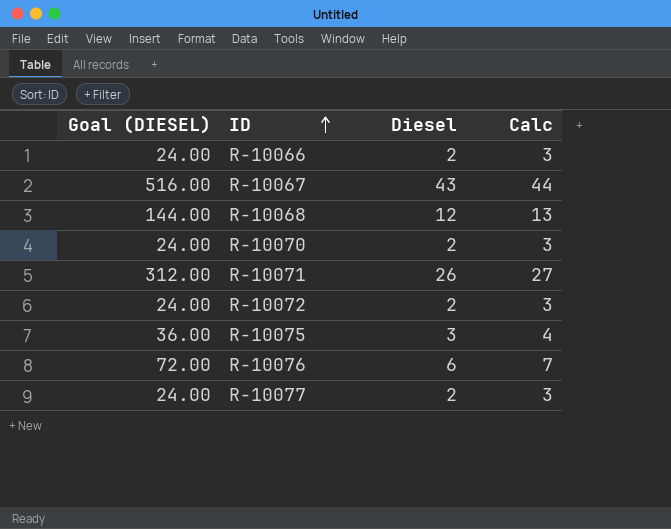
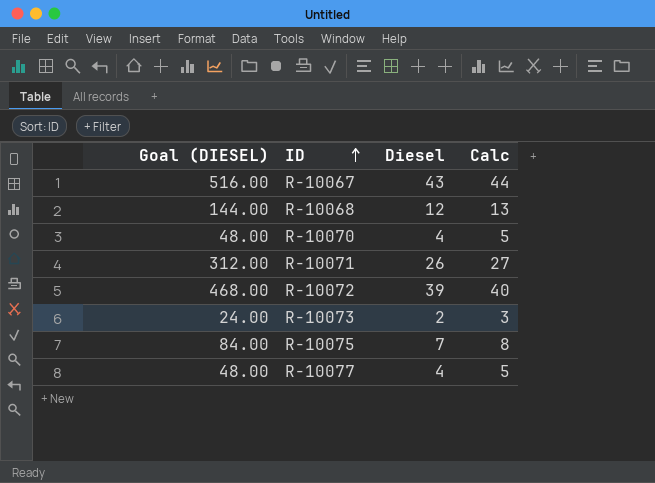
row R-10066: 24.00 | 2 | 3 -> none
row R-10076: 72.00 | 6 | 7 -> none
R-10070 | Goal (DIESEL): 24.00 -> 48.00
R-10070 | Diesel: 2 -> 4
R-10070 | Calc: 3 -> 5
R-10072 | Goal (DIESEL): 24.00 -> 468.00
R-10072 | Diesel: 2 -> 39
R-10072 | Calc: 3 -> 40
row R-10073: none -> 24.00 | 2 | 3
R-10075 | Goal (DIESEL): 36.00 -> 84.00
R-10075 | Diesel: 3 -> 7
R-10075 | Calc: 4 -> 8
R-10077 | Goal (DIESEL): 24.00 -> 48.00
R-10077 | Diesel: 2 -> 4
R-10077 | Calc: 3 -> 5

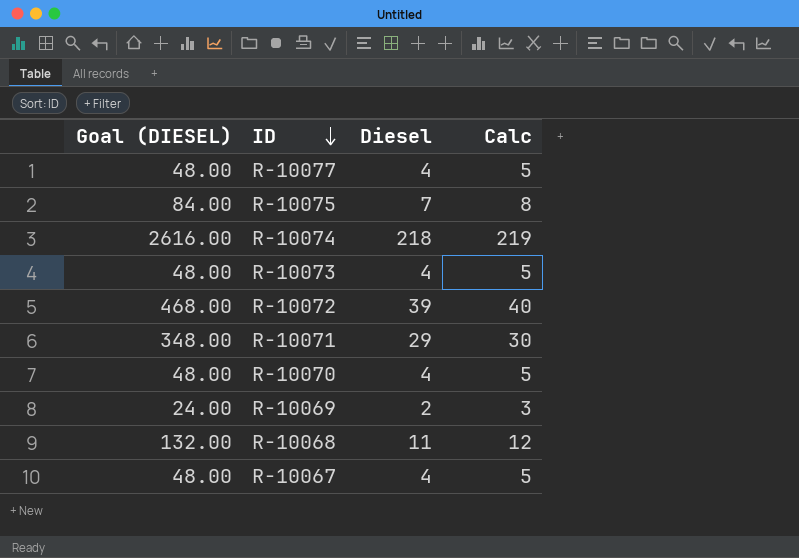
row order: ID ascending -> ID descending
row R-10074: none -> 2616.00 | 218 | 219
R-10073 | Goal (DIESEL): 24.00 -> 48.00
R-10073 | Diesel: 2 -> 4
R-10073 | Calc: 3 -> 5
R-10071 | Goal (DIESEL): 312.00 -> 348.00
R-10071 | Diesel: 26 -> 29
R-10071 | Calc: 27 -> 30
row R-10069: none -> 24.00 | 2 | 3
R-10068 | Goal (DIESEL): 144.00 -> 132.00
R-10068 | Diesel: 12 -> 11
R-10068 | Calc: 13 -> 12
R-10067 | Goal (DIESEL): 516.00 -> 48.00
R-10067 | Diesel: 43 -> 4
R-10067 | Calc: 44 -> 5

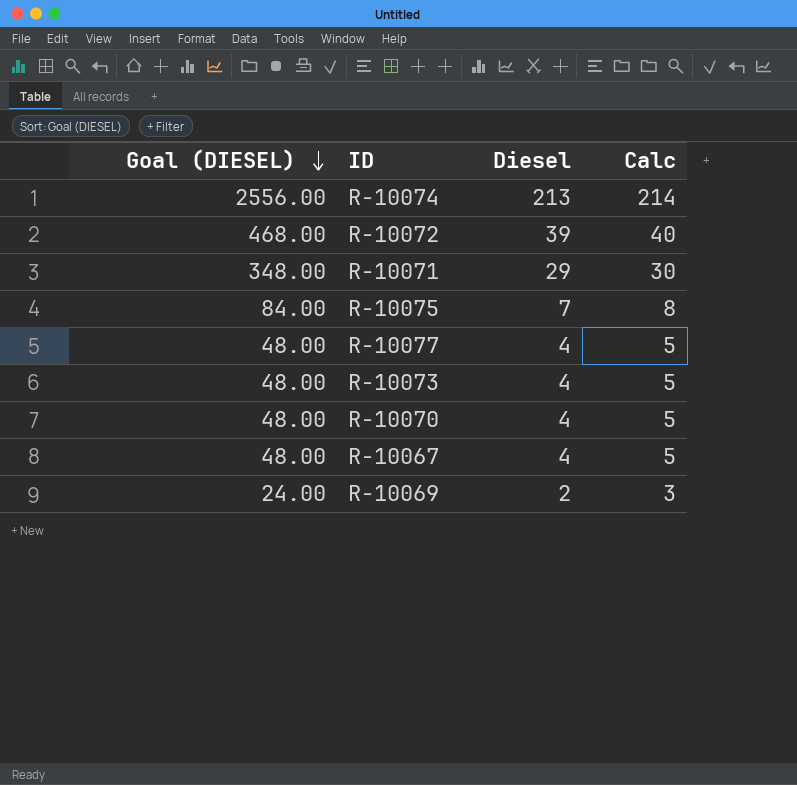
row order: ID descending -> Goal (DIESEL) descending
row R-10068: 132.00 | 11 | 12 -> none
R-10074 | Goal (DIESEL): 2616.00 -> 2556.00
R-10074 | Diesel: 218 -> 213
R-10074 | Calc: 219 -> 214

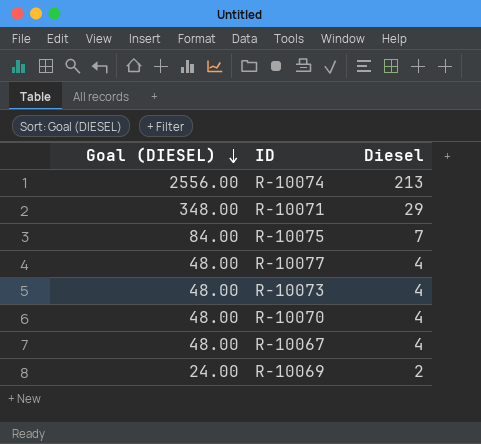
column Calc | formula: [Diesel] + 1 -> none
row R-10072: 468.00 | 39 | 40 -> none

